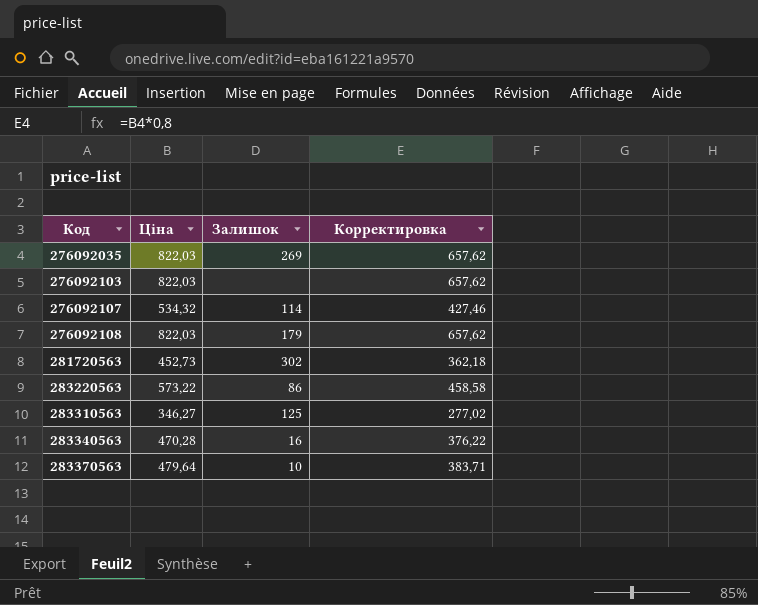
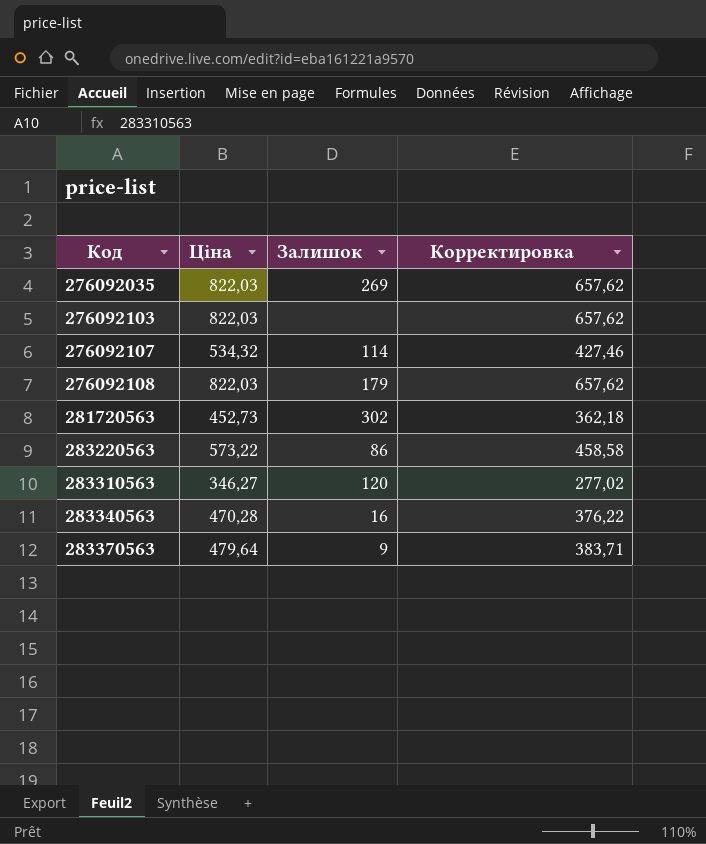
283310563 | Залишок: 125 -> 120
283370563 | Залишок: 10 -> 9

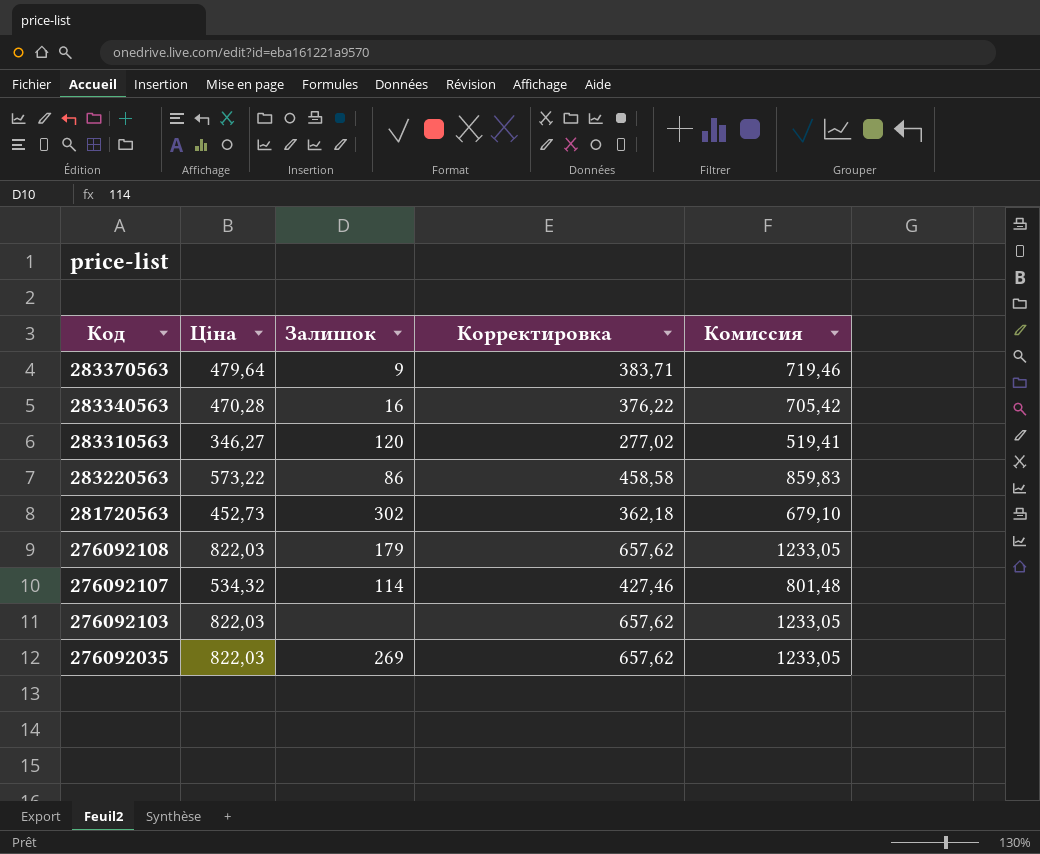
row order: Код ascending -> Код descending
column Комиссия | formula: none -> [Ціна] * 1,5

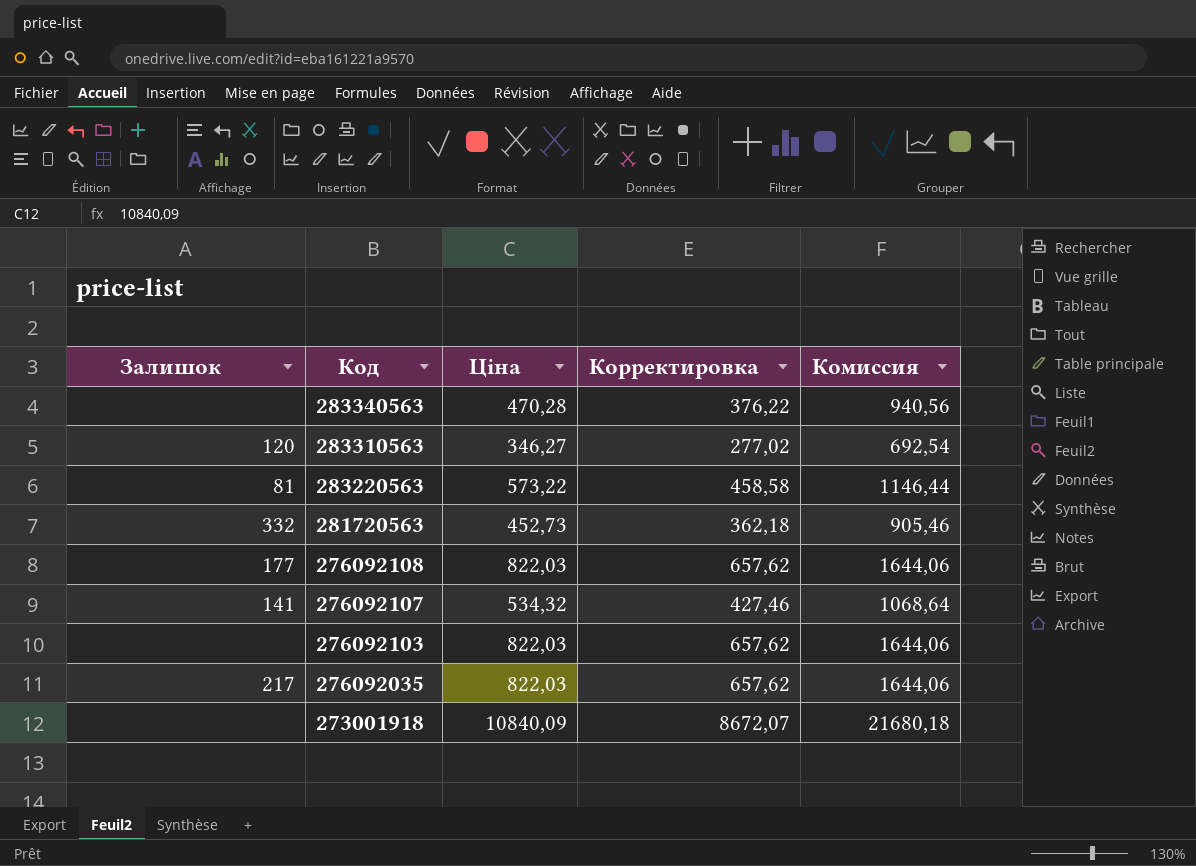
column Залишок | position: 3 -> 1
column Комиссия | formula: [Ціна] * 1,5 -> [Ціна] * 2
row 283370563: 479,64 | 9 | 383,71 | 719,46 -> none
283340563 | Залишок: 16 -> none
283220563 | Залишок: 86 -> 81
281720563 | Залишок: 302 -> 332
276092108 | Залишок: 179 -> 177
276092107 | Залишок: 114 -> 141
276092035 | Залишок: 269 -> 217
row 273001918: none -> none | 10840,09 | 8672,07 | 21680,18

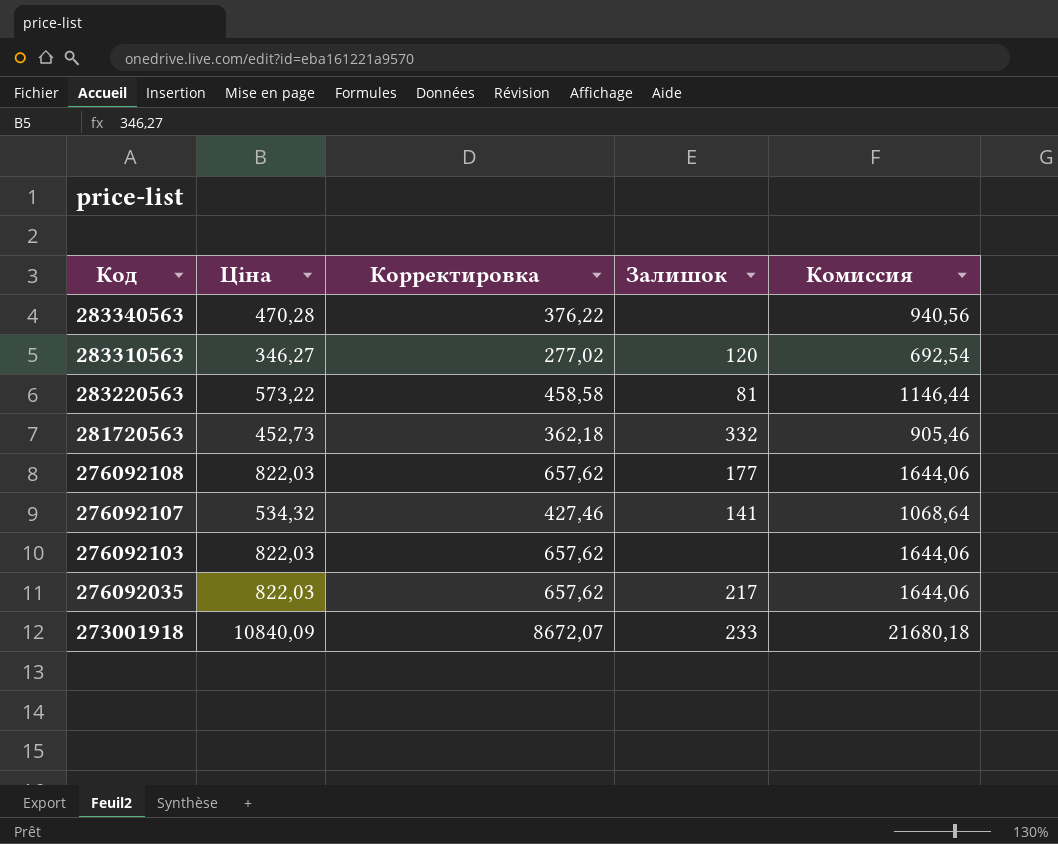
column Залишок | position: 1 -> 4
273001918 | Залишок: none -> 233

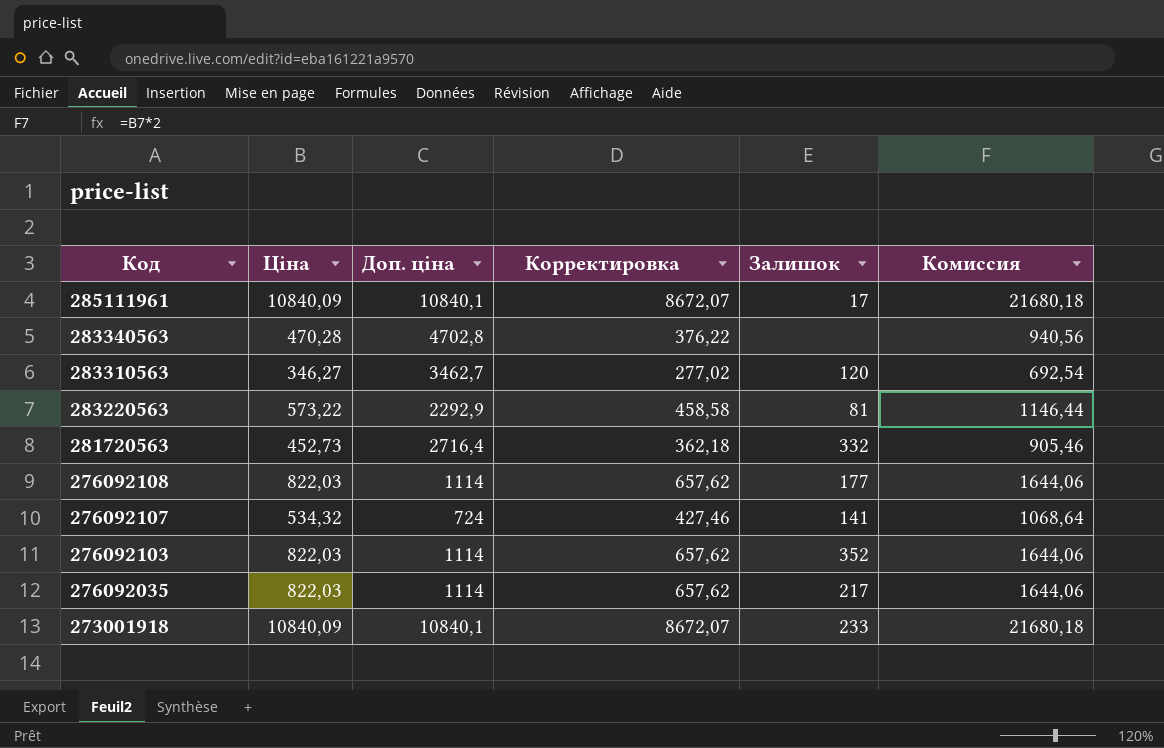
column Доп. ціна | position: none -> 3
row 285111961: none -> 10840,09 | 10840,1 | 8672,07 | 17 | 21680,18
276092103 | Залишок: none -> 352

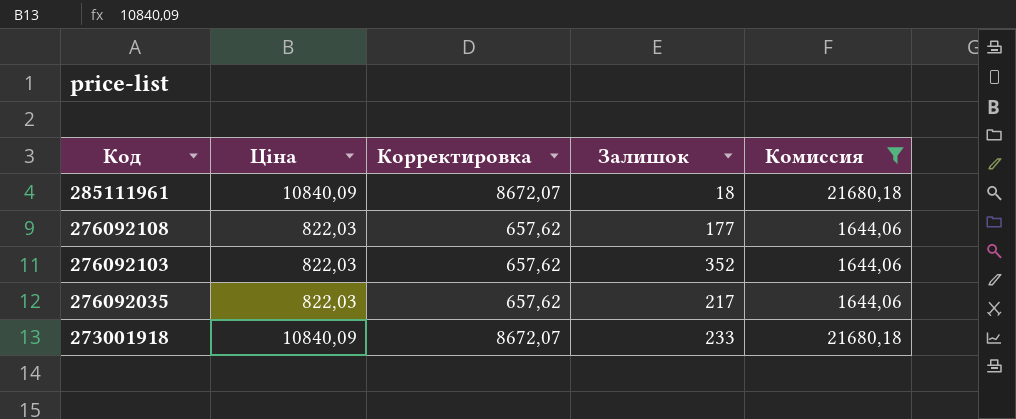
filter: none -> Комиссия >= 1644,06
column Доп. ціна | position: 3 -> none
285111961 | Залишок: 17 -> 18

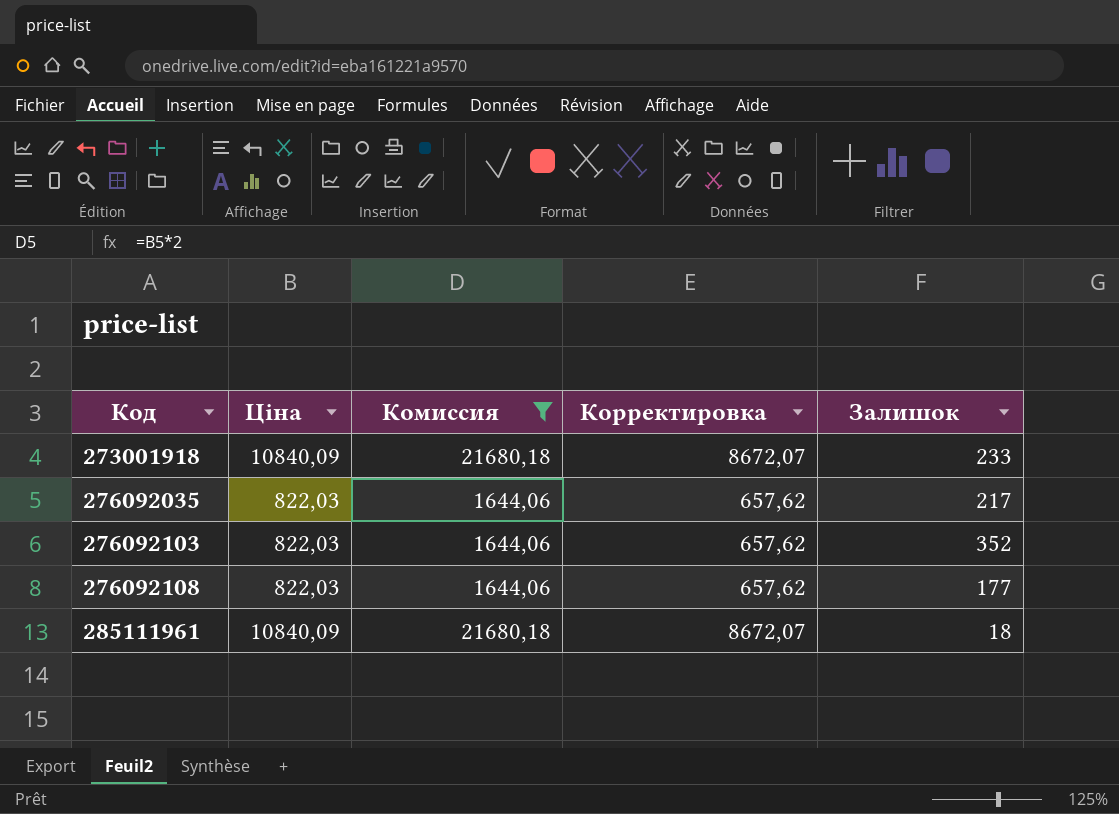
row order: Код descending -> Код ascending
column Комиссия | position: 5 -> 3

